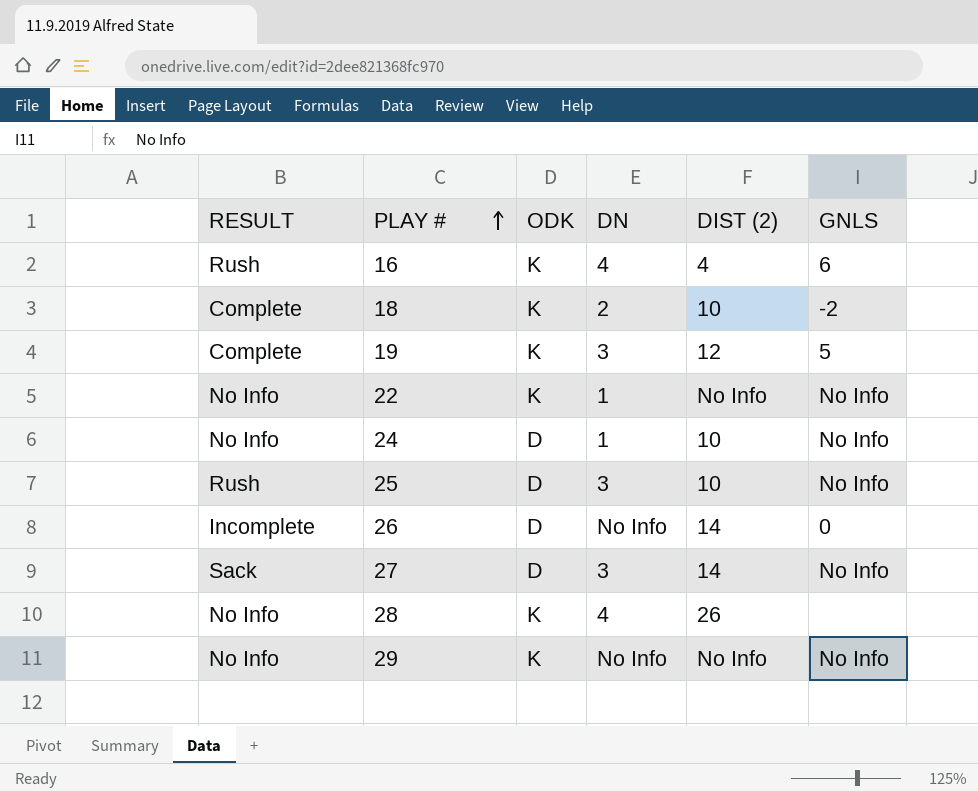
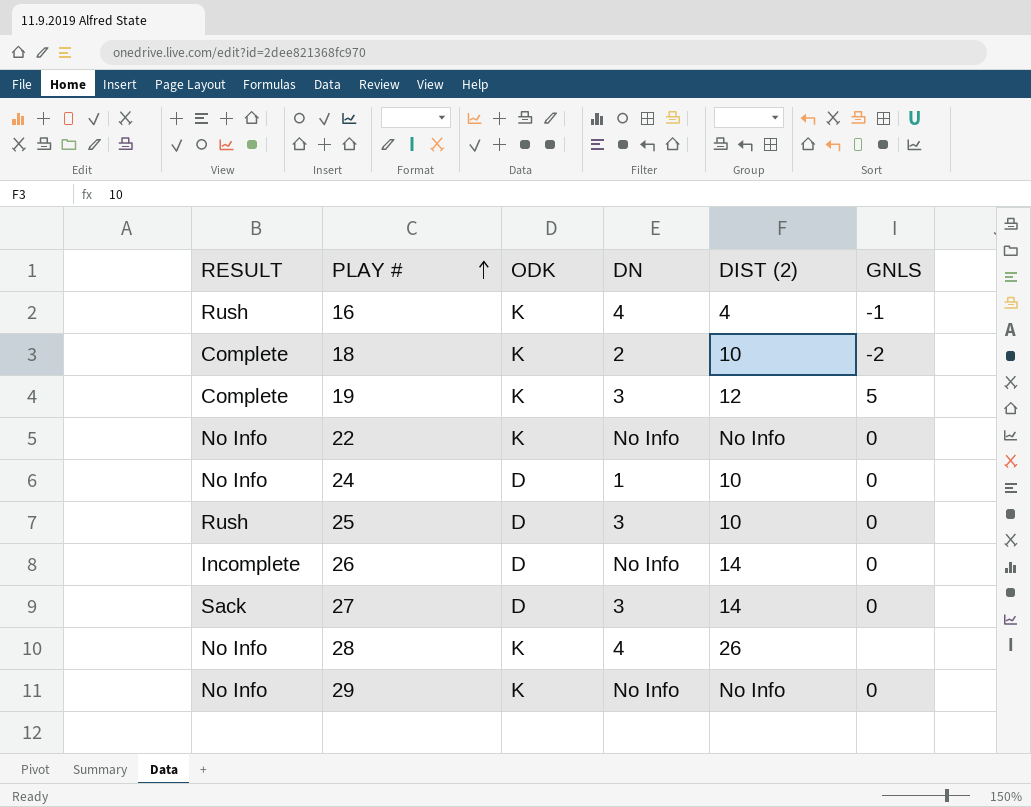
16 | GNLS: 6 -> -1
22 | DN: 1 -> No Info
22 | GNLS: No Info -> 0
24 | GNLS: No Info -> 0
25 | GNLS: No Info -> 0
27 | GNLS: No Info -> 0
29 | GNLS: No Info -> 0

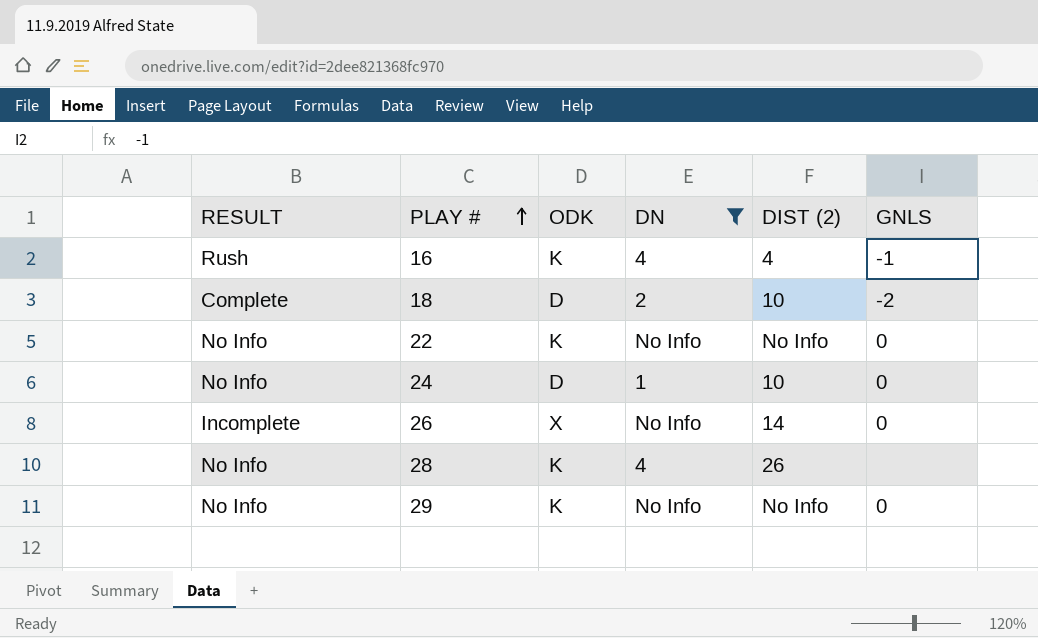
filter: none -> DN != 3
18 | ODK: K -> D
26 | ODK: D -> X

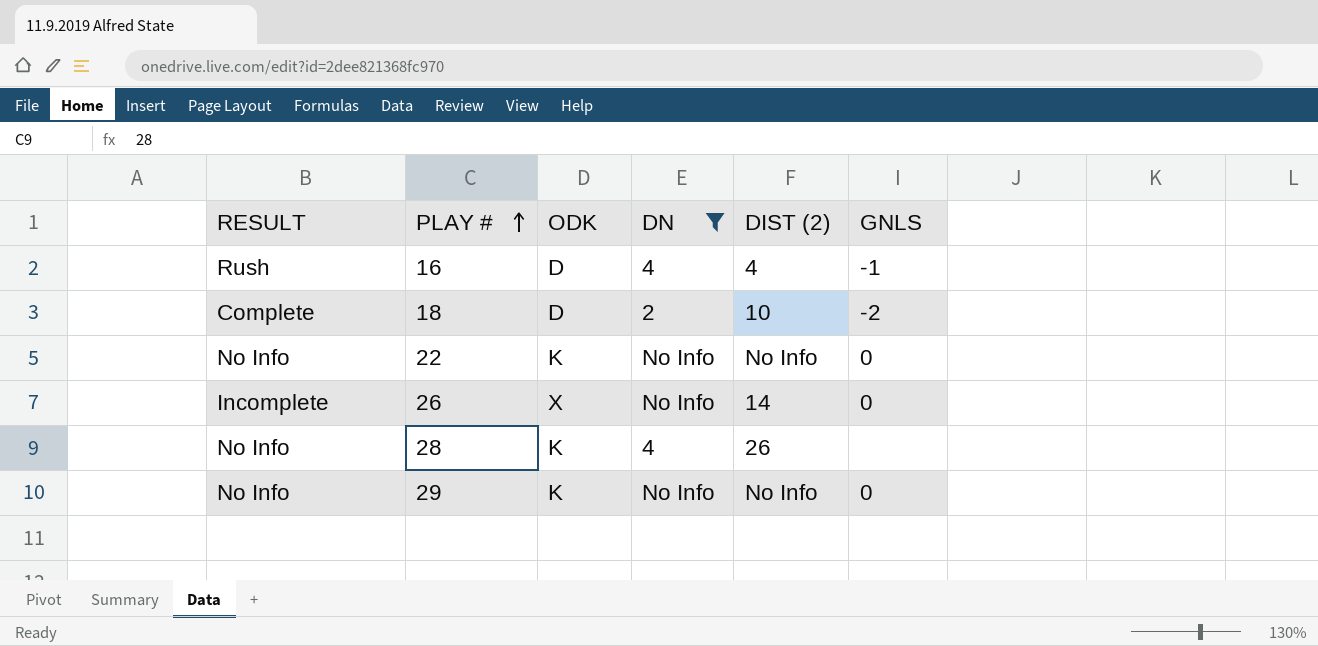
row 24: No Info | D | 1 | 10 | 0 -> none
16 | ODK: K -> D

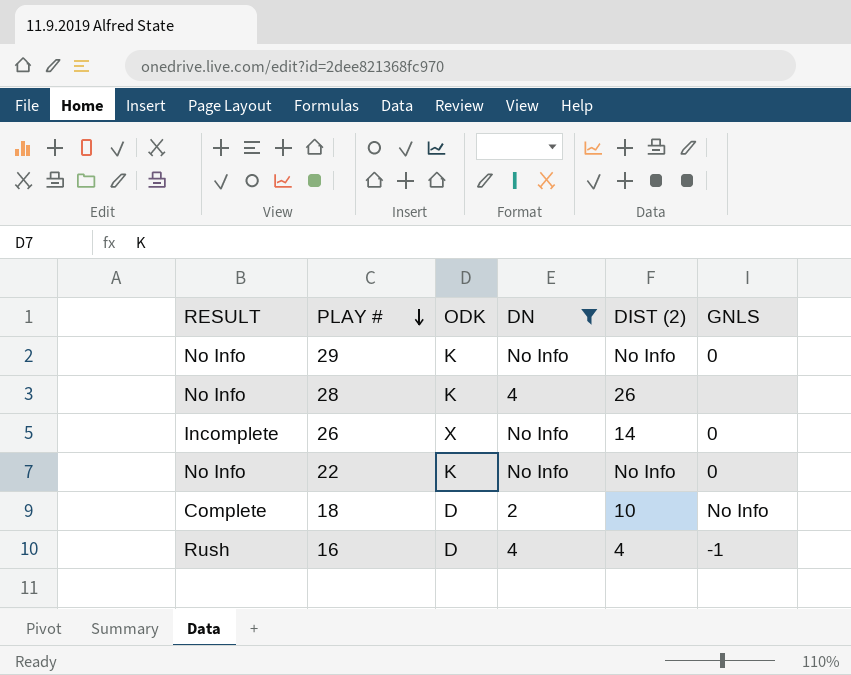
row order: PLAY # ascending -> PLAY # descending
18 | GNLS: -2 -> No Info

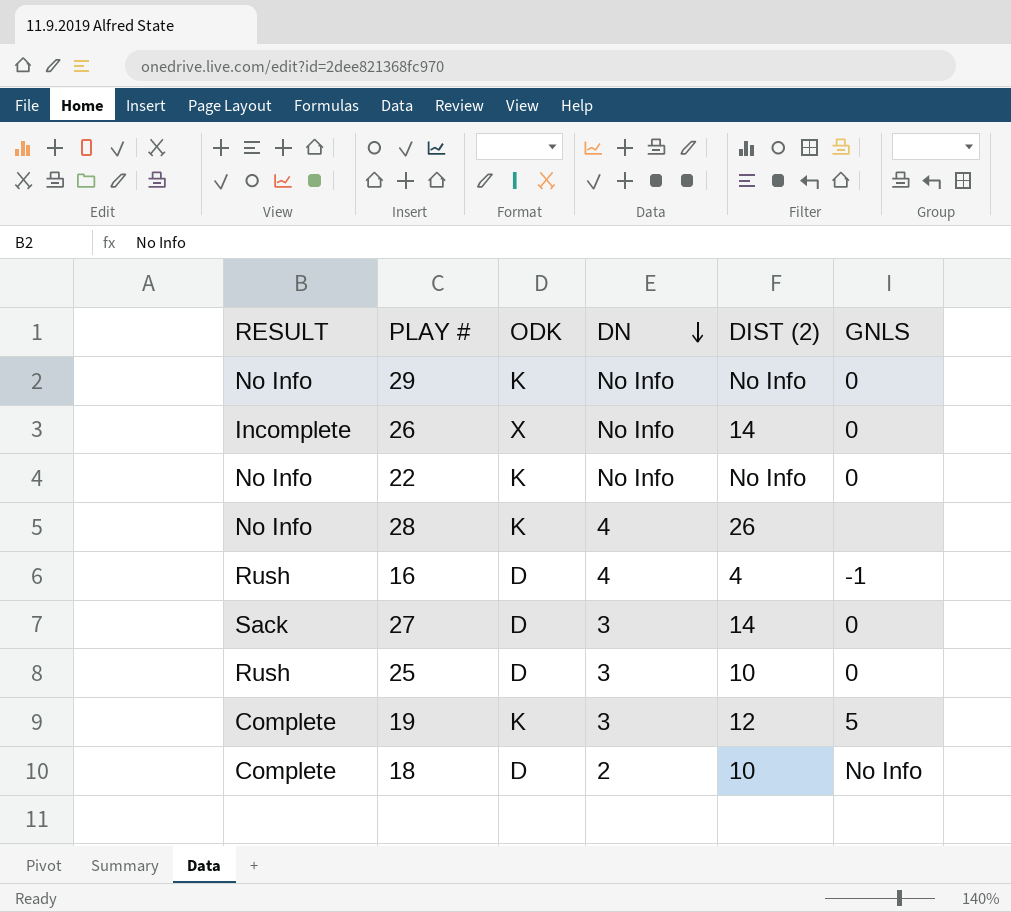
filter: DN != 3 -> none
row order: PLAY # descending -> DN descending

